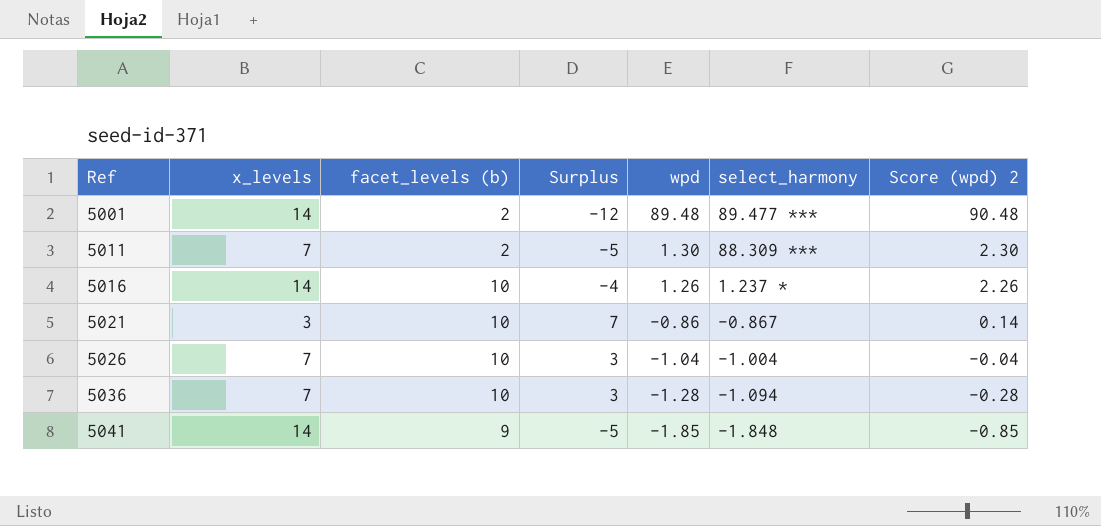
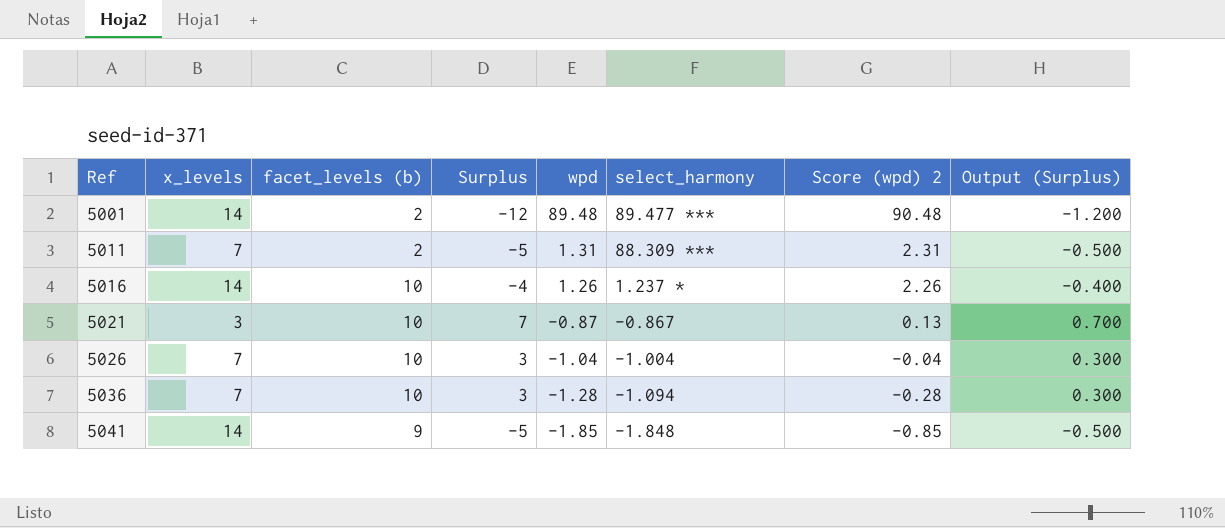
column Output (Surplus) | formula: none -> [Surplus] * 0.1
5011 | wpd: 1.30 -> 1.31
5011 | Score (wpd) 2: 2.30 -> 2.31
5021 | wpd: -0.86 -> -0.87
5021 | Score (wpd) 2: 0.14 -> 0.13

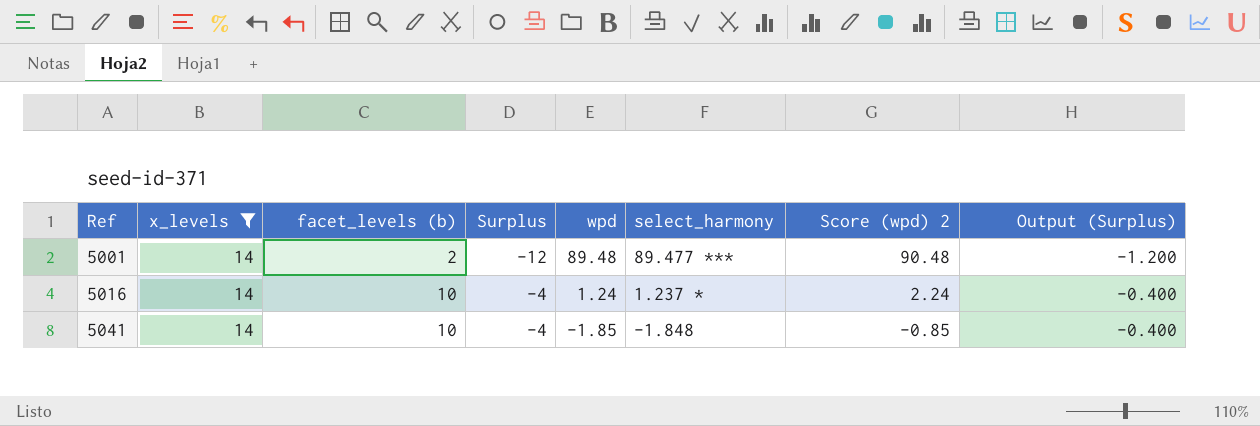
filter: none -> x_levels = 14
5016 | wpd: 1.26 -> 1.24
5016 | Score (wpd) 2: 2.26 -> 2.24
5041 | facet_levels (b): 9 -> 10
5041 | Surplus: -5 -> -4
5041 | Output (Surplus): -0.500 -> -0.400

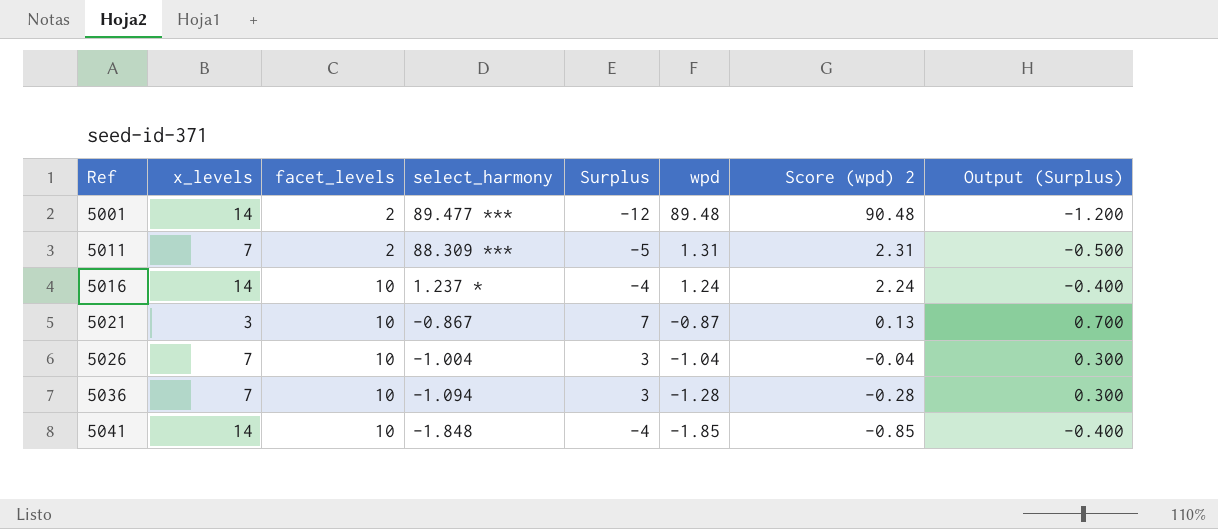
filter: x_levels = 14 -> none
column name: facet_levels (b) -> facet_levels
column select_harmony | position: 6 -> 4

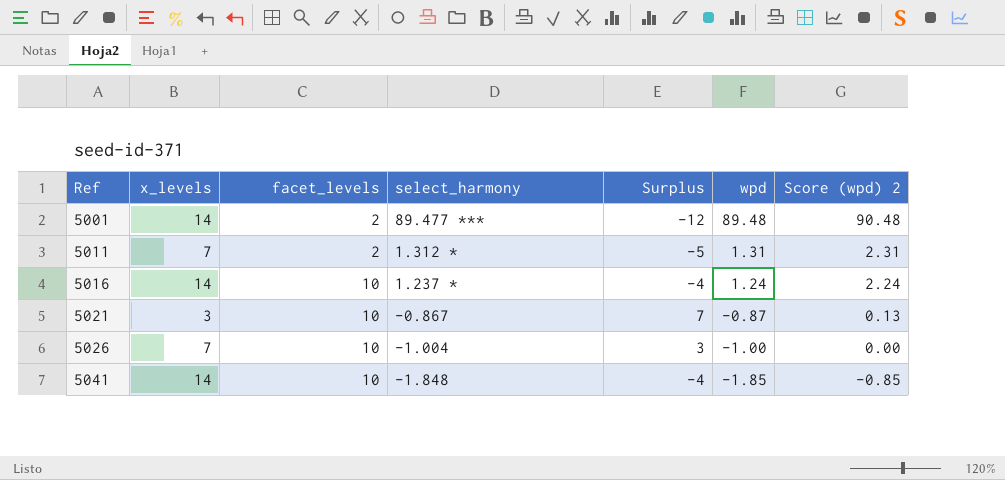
column Output (Surplus) | formula: [Surplus] * 0.1 -> none
row 5036: 7 | 10 | -1.094 | 3 | -1.28 | -0.28 | 0.300 -> none
5011 | select_harmony: 88.309 *** -> 1.312 *
5026 | wpd: -1.04 -> -1.00
5026 | Score (wpd) 2: -0.04 -> 0.00

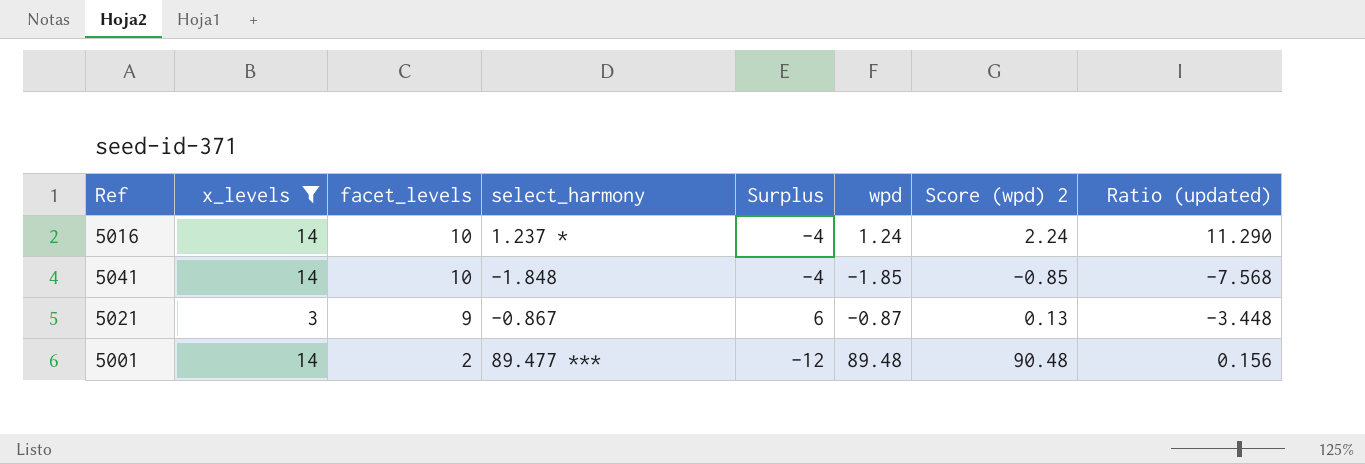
filter: none -> x_levels != 7
row order: Ref ascending -> facet_levels descending
column Ratio (updated) | formula: none -> [x_levels] / [wpd]
5021 | facet_levels: 10 -> 9
5021 | Surplus: 7 -> 6

